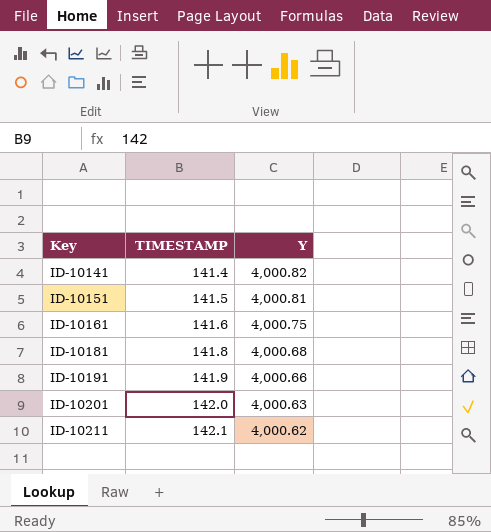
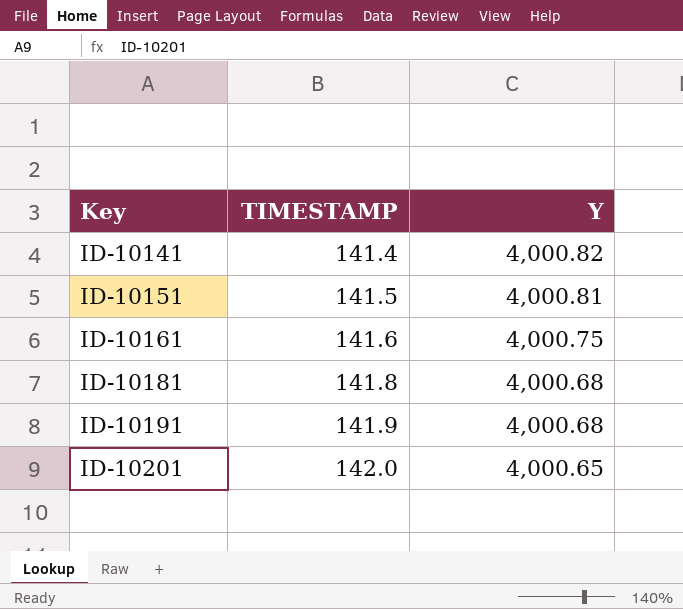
row ID-10211: 142.1 | 4,000.62 -> none
ID-10191 | Y: 4,000.66 -> 4,000.68
ID-10201 | Y: 4,000.63 -> 4,000.65

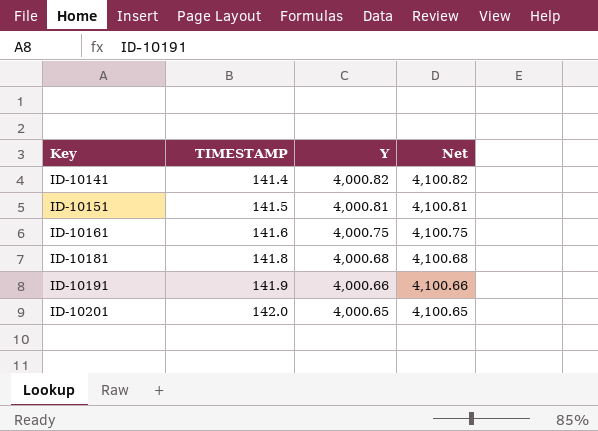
column Net | formula: none -> [Y] + 100
ID-10191 | Y: 4,000.68 -> 4,000.66

